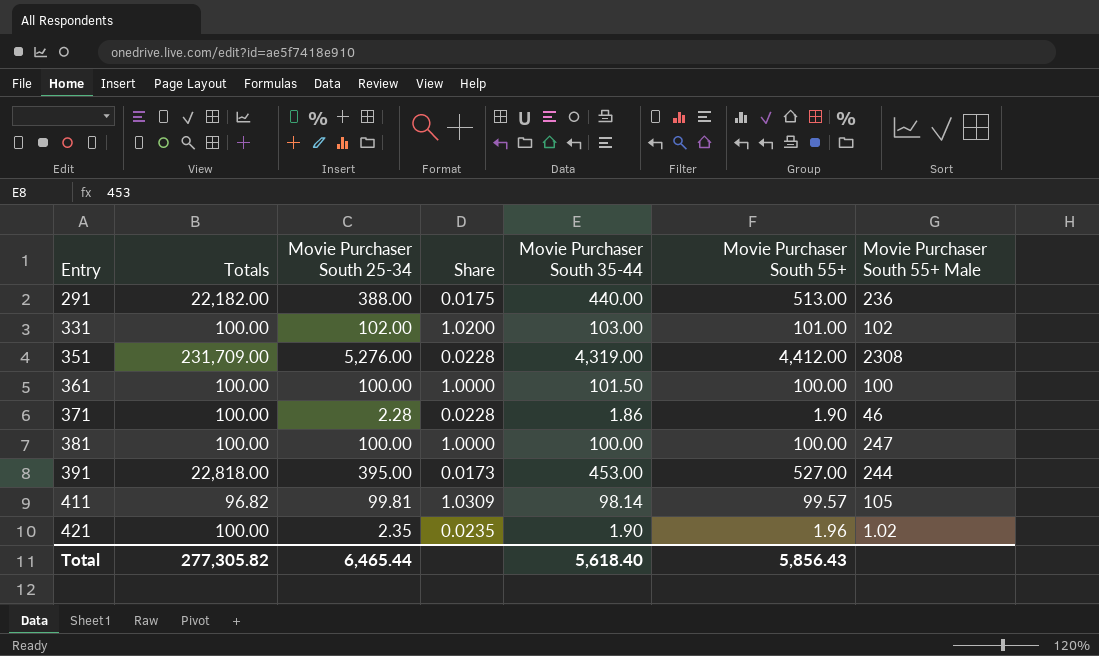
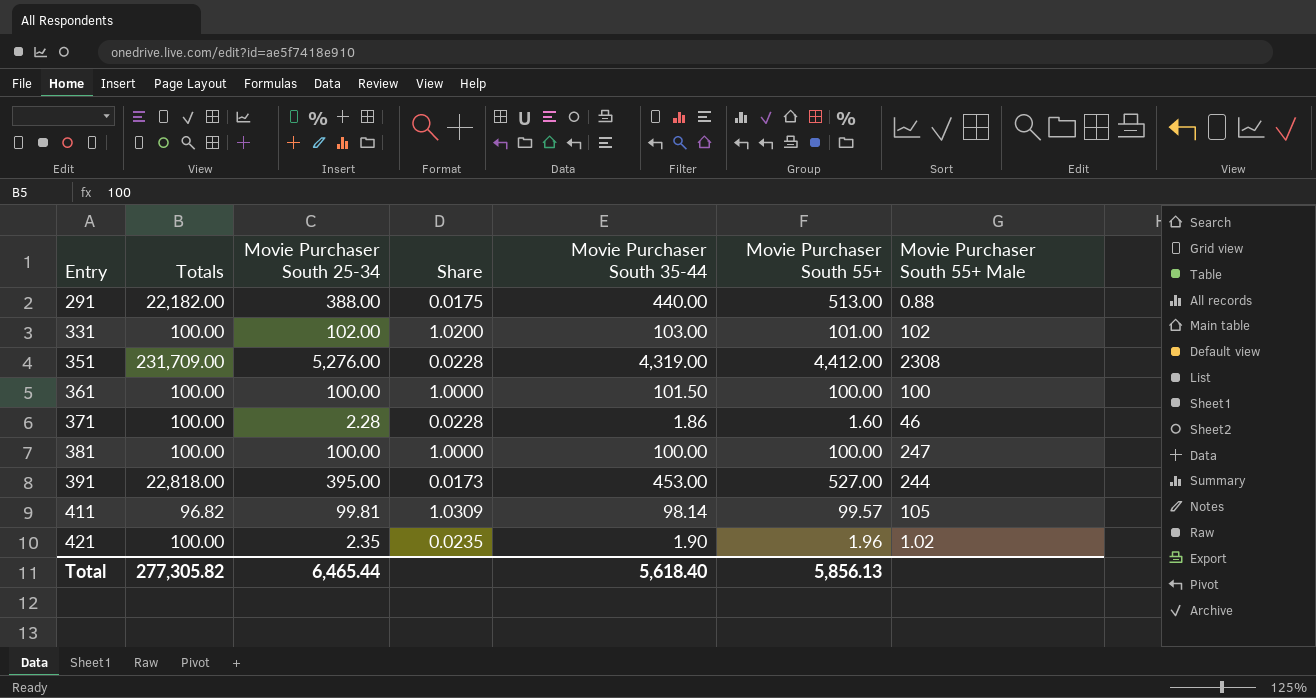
291 | Movie Purchaser South 55+ Male: 236 -> 0.88
371 | Movie Purchaser South 55+: 1.90 -> 1.60
Total | Movie Purchaser South 55+: 5,856.43 -> 5,856.13

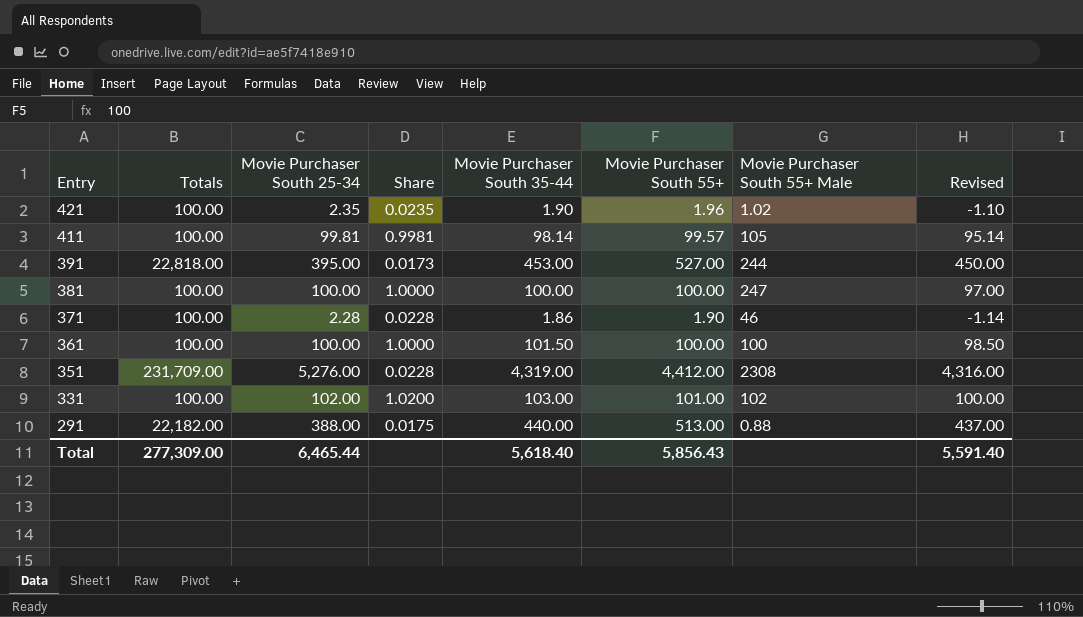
row order: Entry ascending -> Entry descending
column Revised | formula: none -> [Movie Purchaser South 35-44] - 3
411 | Totals: 96.82 -> 100.00
411 | Share: 1.0309 -> 0.9981
371 | Movie Purchaser South 55+: 1.60 -> 1.90
Total | Totals: 277,305.82 -> 277,309.00
Total | Movie Purchaser South 55+: 5,856.13 -> 5,856.43

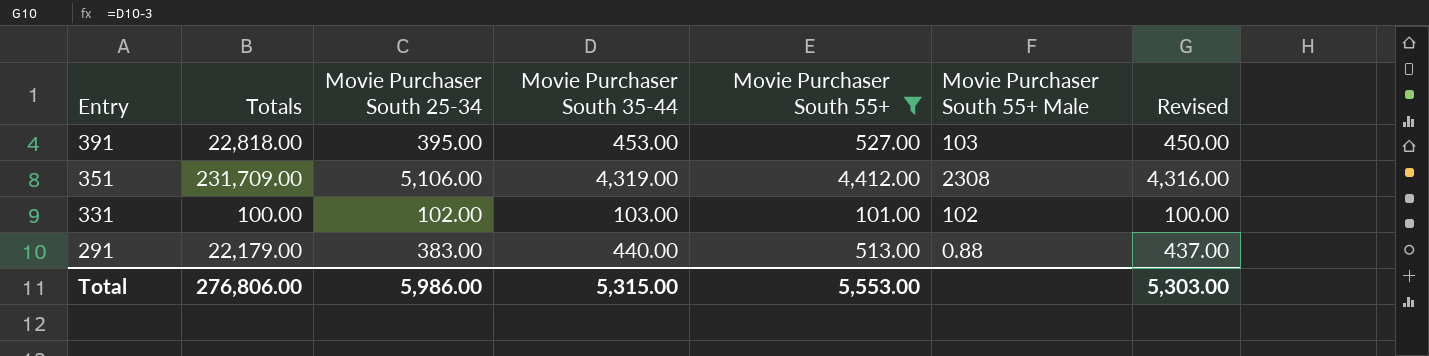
filter: none -> Movie Purchaser South 55+ >= 101.00
column Share | formula: [Movie Purchaser South 25-34] / [Totals] -> none
391 | Movie Purchaser South 55+ Male: 244 -> 103
351 | Movie Purchaser South 25-34: 5,276.00 -> 5,106.00
291 | Totals: 22,182.00 -> 22,179.00
291 | Movie Purchaser South 25-34: 388.00 -> 383.00
Total | Totals: 277,309.00 -> 276,806.00
Total | Movie Purchaser South 25-34: 6,465.44 -> 5,986.00
Total | Movie Purchaser South 35-44: 5,618.40 -> 5,315.00
Total | Movie Purchaser South 55+: 5,856.43 -> 5,553.00
Total | Revised: 5,591.40 -> 5,303.00

